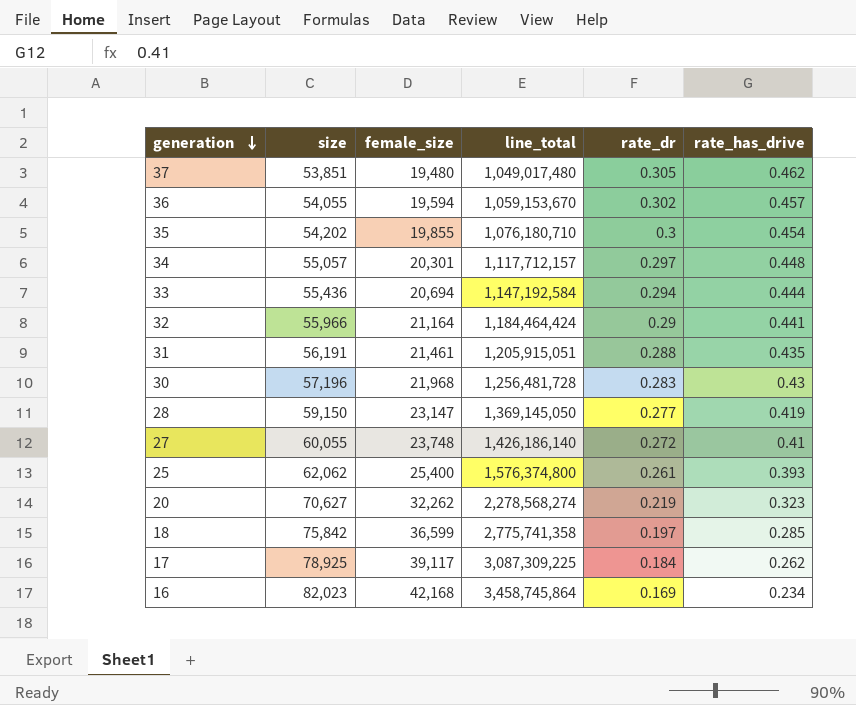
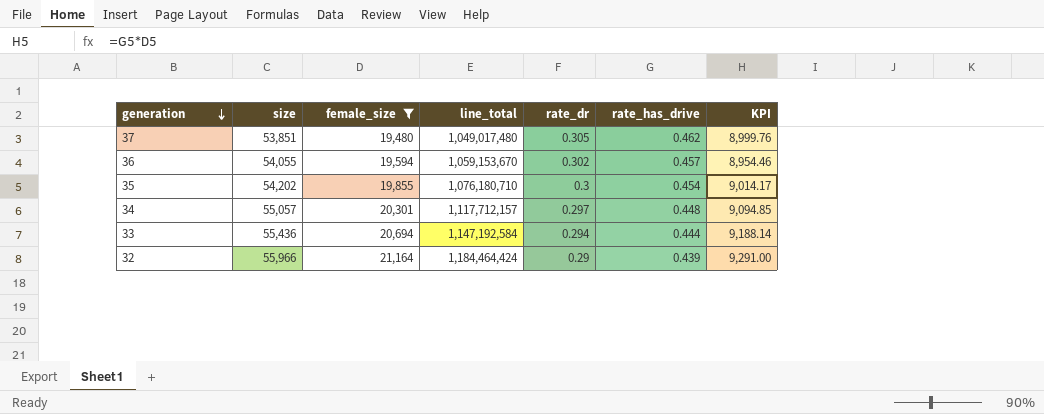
filter: none -> female_size <= 21,164
column KPI | formula: none -> [female_size] * [rate_has_drive]
32 | rate_has_drive: 0.441 -> 0.439

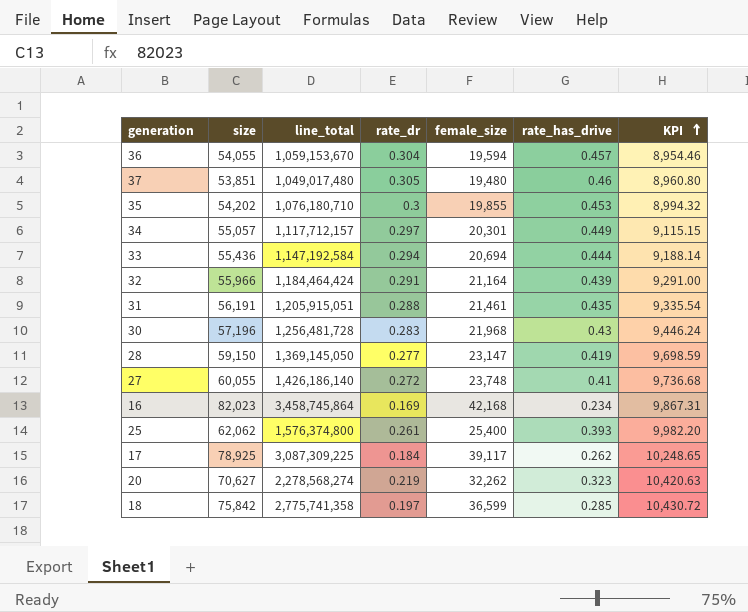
filter: female_size <= 21,164 -> none
row order: generation descending -> KPI ascending
column female_size | position: 3 -> 5
36 | rate_dr: 0.302 -> 0.304
37 | rate_has_drive: 0.462 -> 0.46
37 | KPI: 8,999.76 -> 8,960.80
35 | rate_has_drive: 0.454 -> 0.453
35 | KPI: 9,014.17 -> 8,994.32
34 | rate_has_drive: 0.448 -> 0.449
34 | KPI: 9,094.85 -> 9,115.15
32 | rate_dr: 0.29 -> 0.291

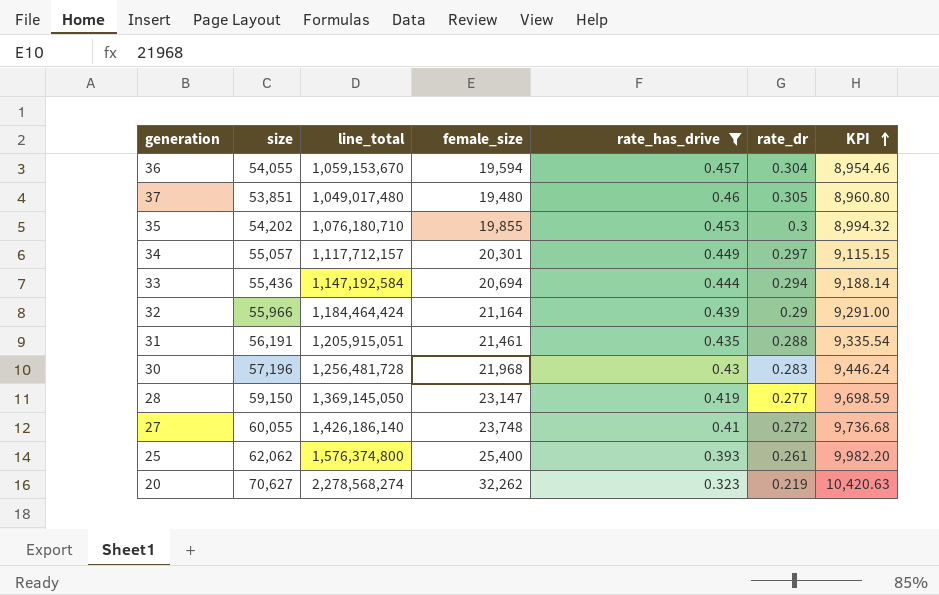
filter: none -> rate_has_drive >= 0.323
column rate_dr | position: 4 -> 6
32 | rate_dr: 0.291 -> 0.29

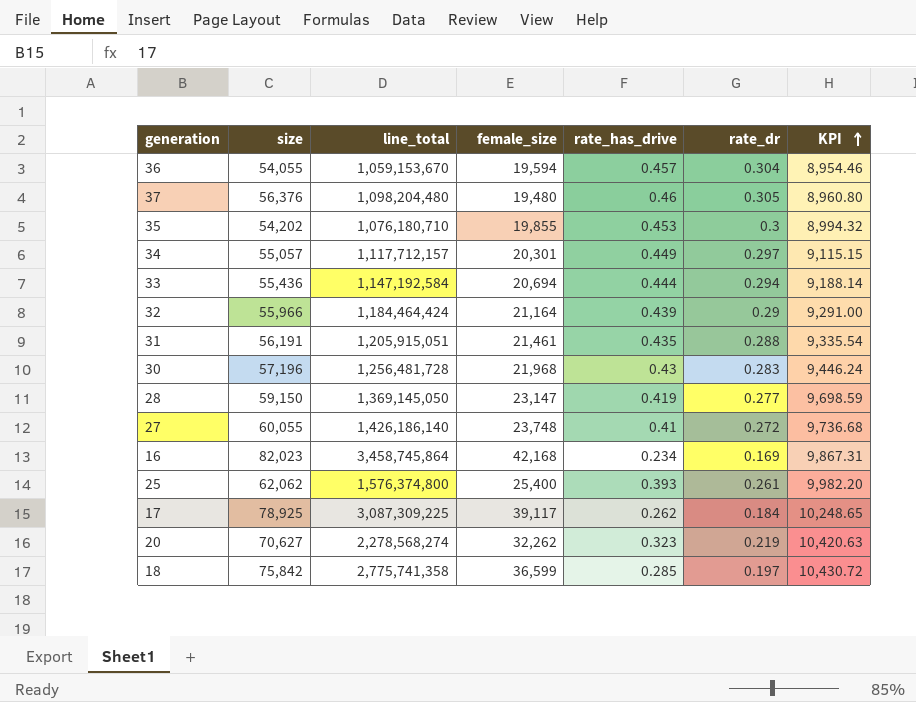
filter: rate_has_drive >= 0.323 -> none
37 | size: 53,851 -> 56,376
37 | line_total: 1,049,017,480 -> 1,098,204,480

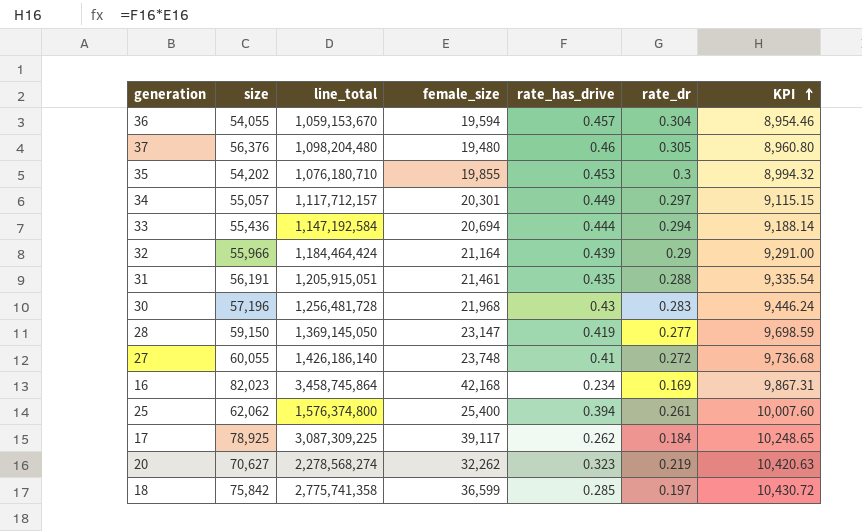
25 | rate_has_drive: 0.393 -> 0.394
25 | KPI: 9,982.20 -> 10,007.60

